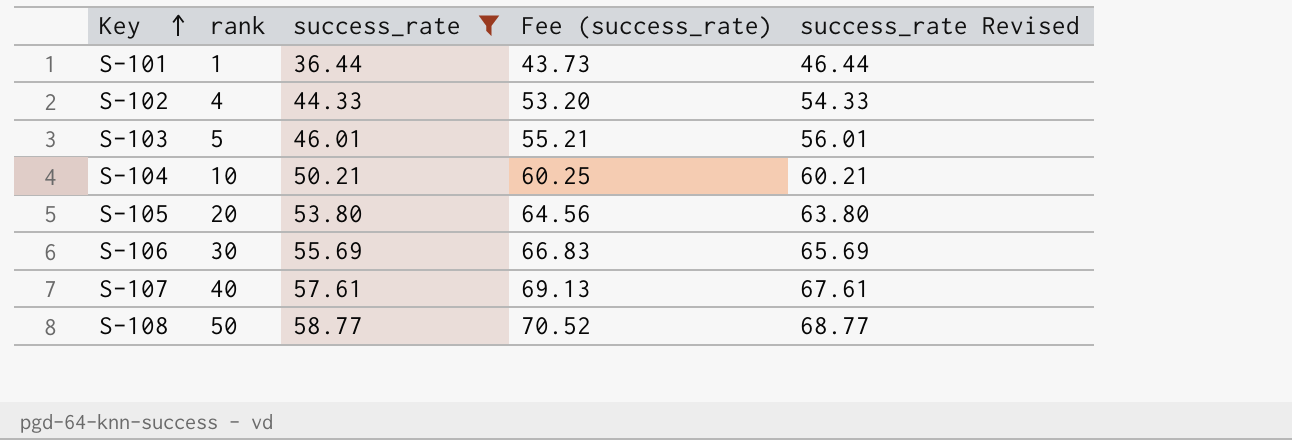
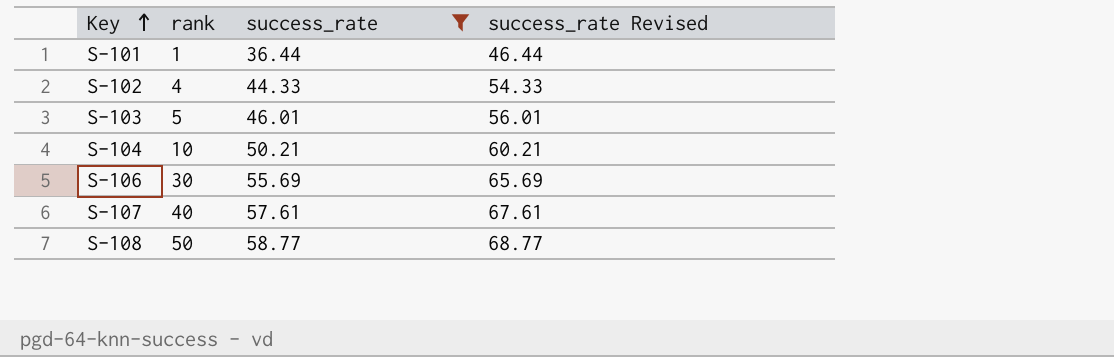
column Fee (success_rate) | formula: [success_rate] * 1.2 -> none
row S-105: 20 | 53.80 | 64.56 | 63.80 -> none

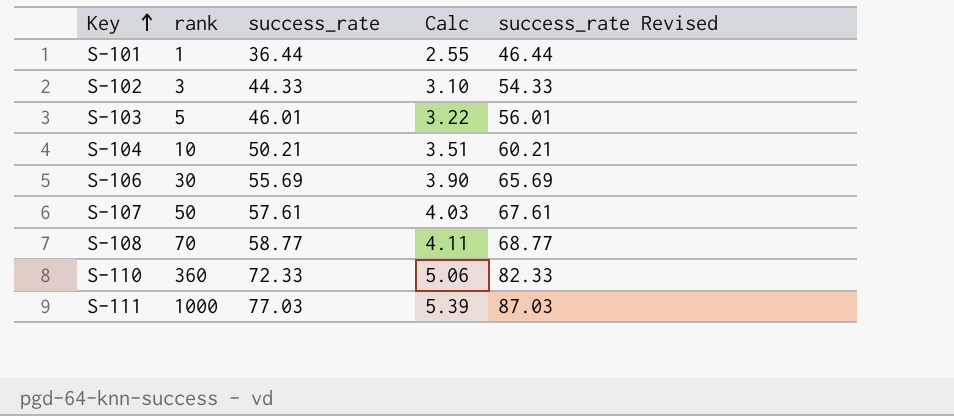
filter: success_rate <= 58.77 -> none
column Calc | formula: none -> [success_rate] * 0.07
S-102 | rank: 4 -> 3
S-107 | rank: 40 -> 50
S-108 | rank: 50 -> 70

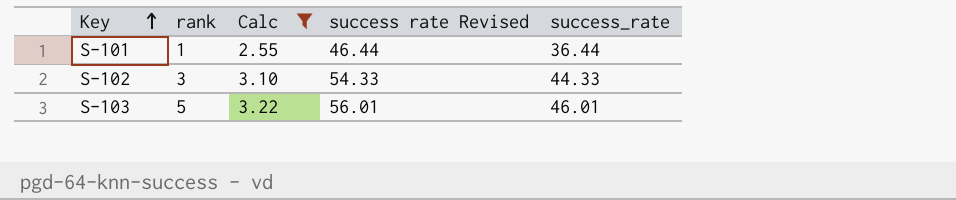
filter: none -> Calc <= 3.22
column name: success_rate Revised -> success rate Revised
column success_rate | position: 3 -> 5

